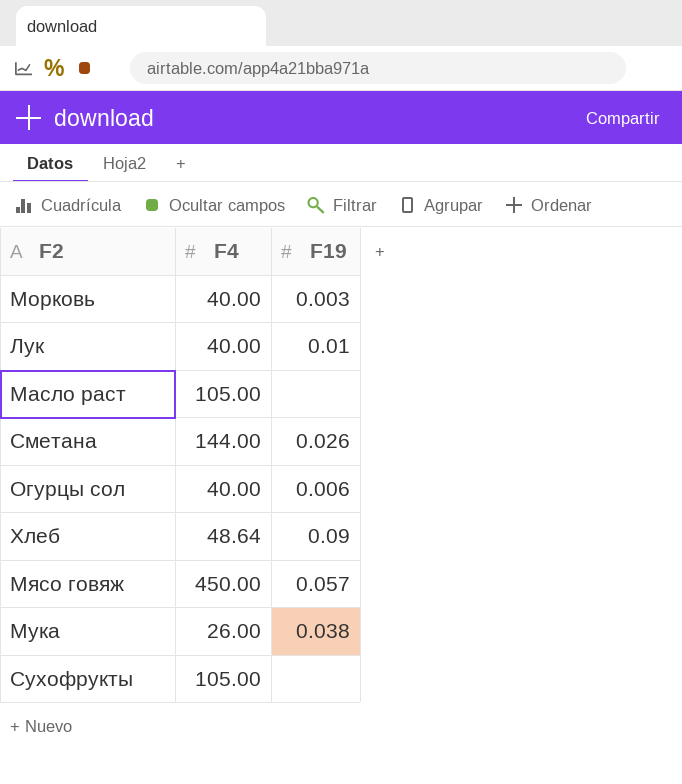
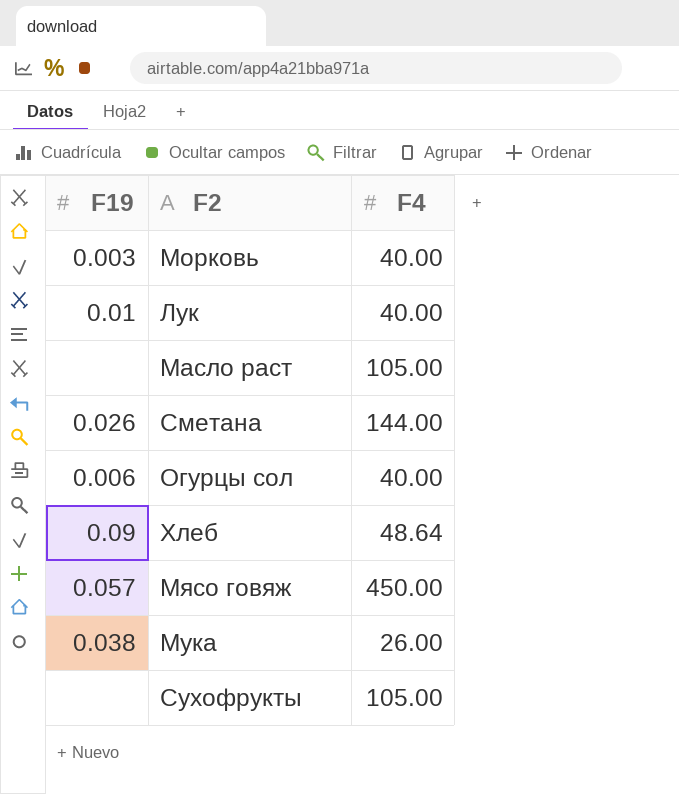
column F19 | position: 3 -> 1

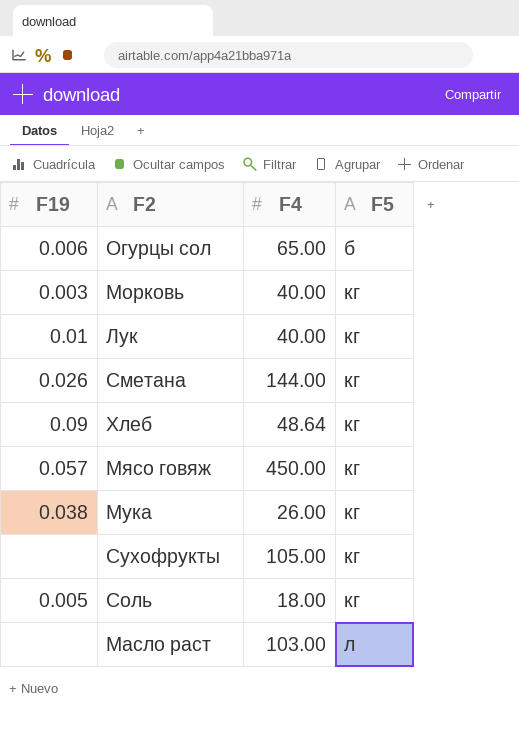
row order: none -> F5 ascending
column F5 | position: none -> 4
Огурцы сол | F4: 40.00 -> 65.00
row Соль: none -> 0.005 | 18.00 | кг
Масло раст | F4: 105.00 -> 103.00

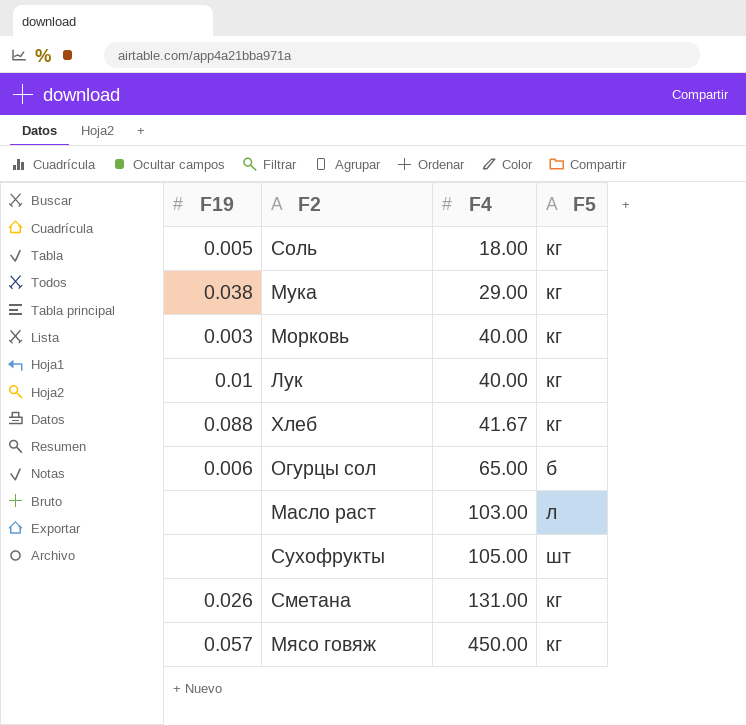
row order: F5 ascending -> F4 ascending
Мука | F4: 26.00 -> 29.00
Хлеб | F19: 0.09 -> 0.088
Хлеб | F4: 48.64 -> 41.67
Сухофрукты | F5: кг -> шт
Сметана | F4: 144.00 -> 131.00

